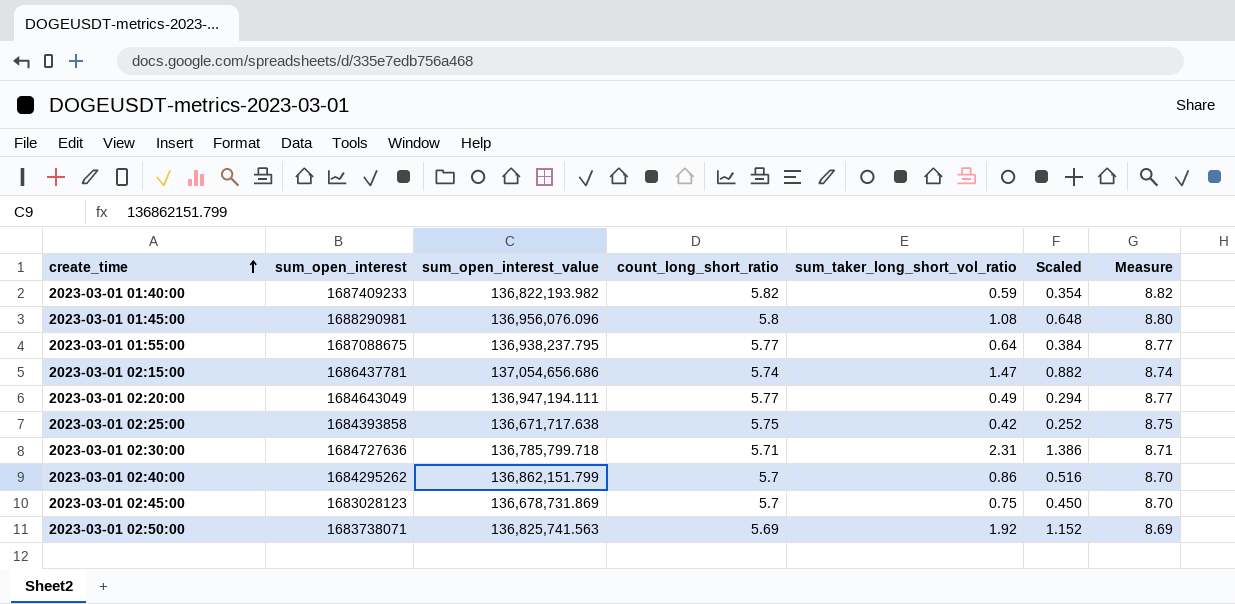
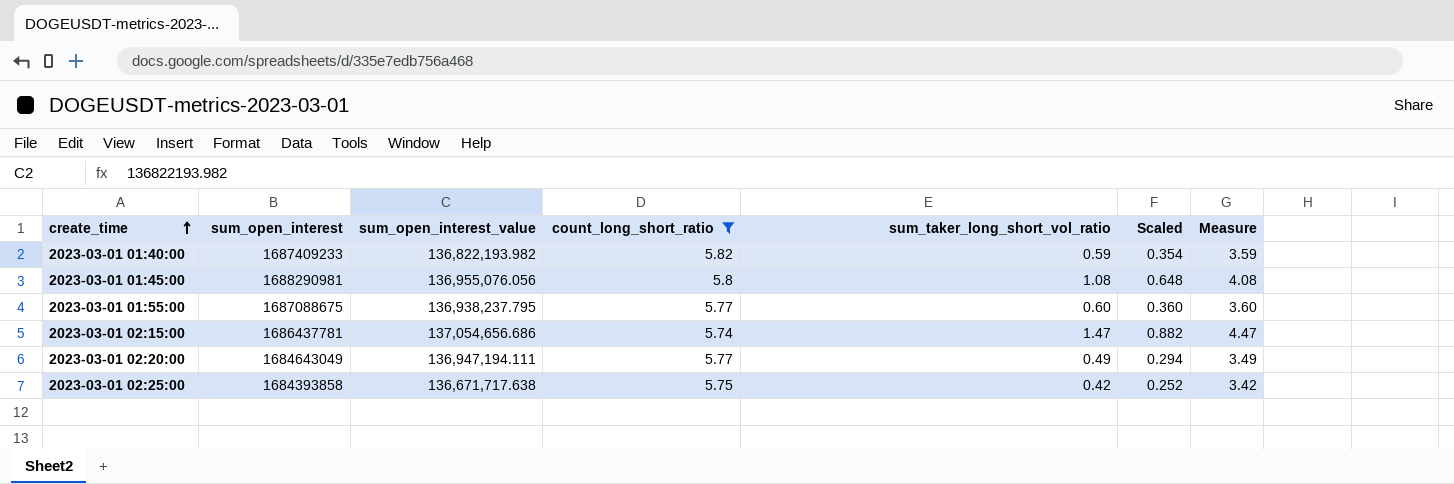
filter: none -> count_long_short_ratio >= 5.74
column Measure | formula: [count_long_short_ratio] + 3 -> [sum_taker_long_short_vol_ratio] + 3
2023-03-01 01:45:00 | sum_open_interest_value: 136,956,076.096 -> 136,955,076.056
2023-03-01 01:55:00 | sum_taker_long_short_vol_ratio: 0.64 -> 0.60
2023-03-01 01:55:00 | Scaled: 0.384 -> 0.360

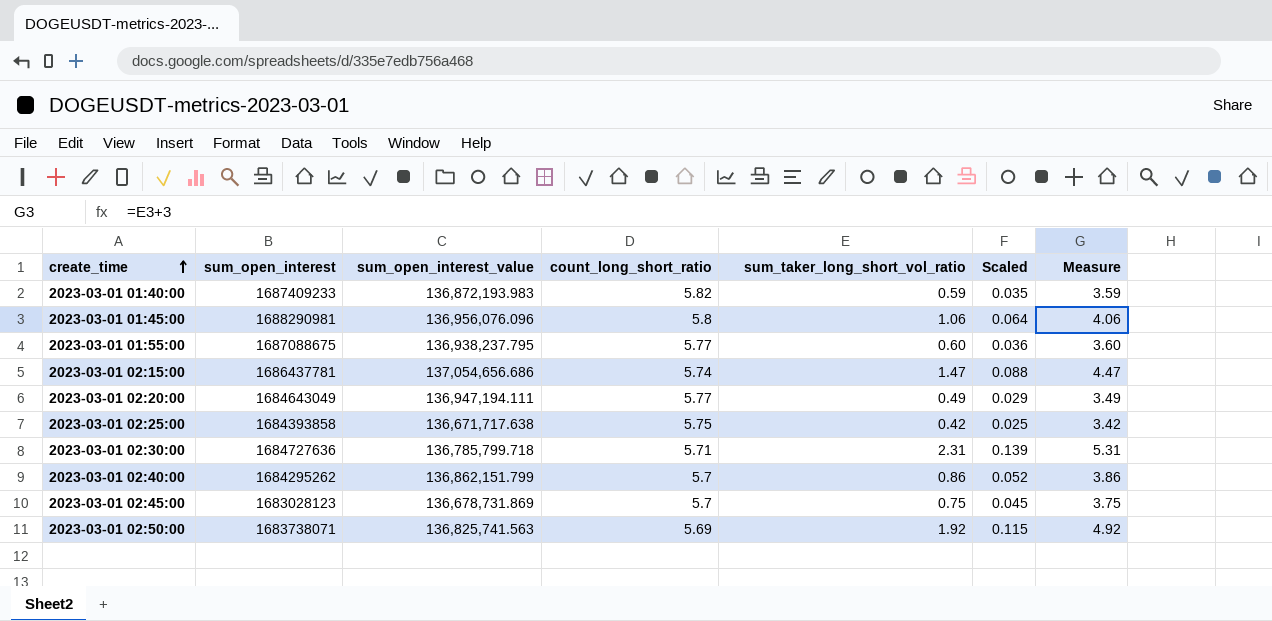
filter: count_long_short_ratio >= 5.74 -> none
column Scaled | formula: [sum_taker_long_short_vol_ratio] * 0.6 -> [sum_taker_long_short_vol_ratio] * 0.06
2023-03-01 01:40:00 | sum_open_interest_value: 136,822,193.982 -> 136,872,193.983
2023-03-01 01:45:00 | sum_open_interest_value: 136,955,076.056 -> 136,956,076.096
2023-03-01 01:45:00 | sum_taker_long_short_vol_ratio: 1.08 -> 1.06
2023-03-01 01:45:00 | Measure: 4.08 -> 4.06

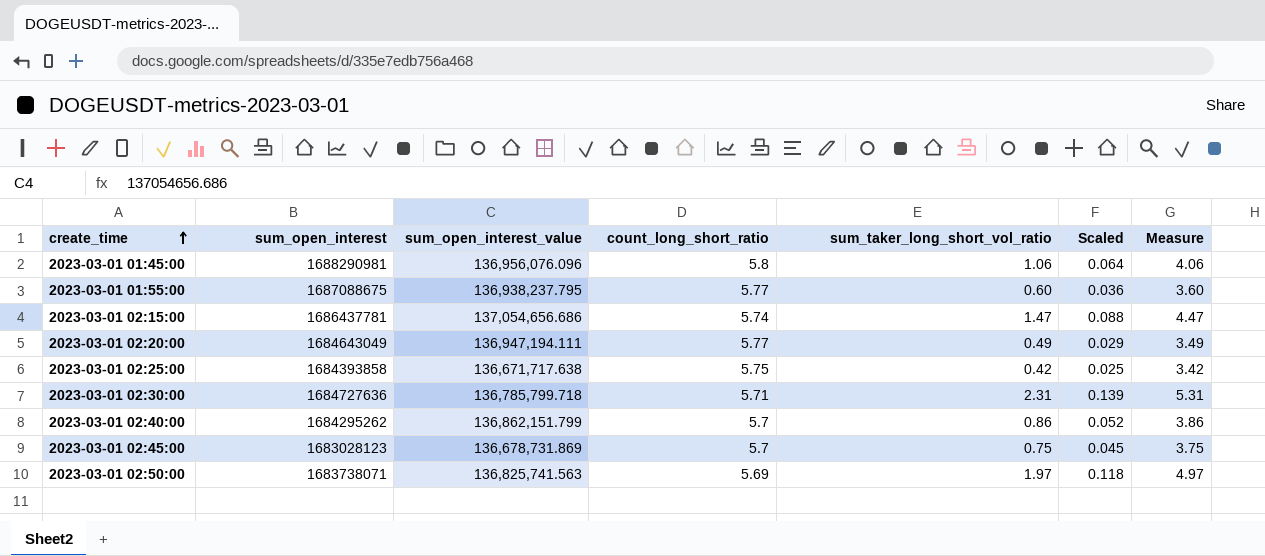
row 2023-03-01 01:40:00: 1687409233 | 136,872,193.983 | 5.82 | 0.59 | 0.035 | 3.59 -> none
2023-03-01 02:50:00 | sum_taker_long_short_vol_ratio: 1.92 -> 1.97
2023-03-01 02:50:00 | Scaled: 0.115 -> 0.118
2023-03-01 02:50:00 | Measure: 4.92 -> 4.97

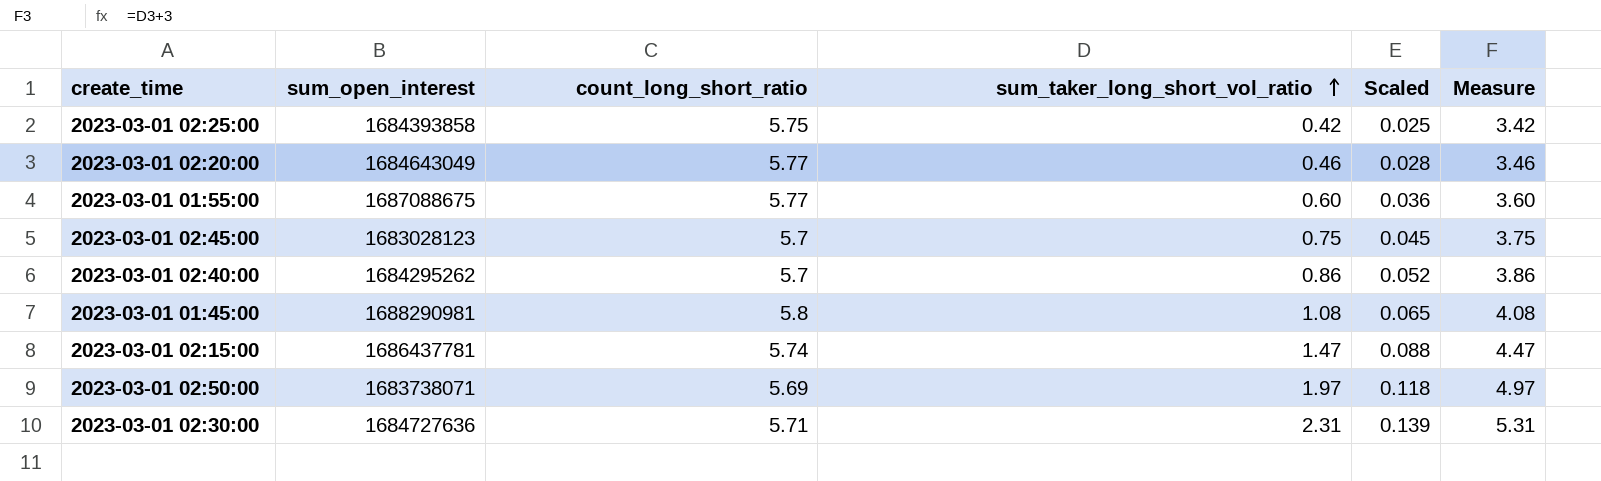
row order: create_time ascending -> sum_taker_long_short_vol_ratio ascending
column sum_open_interest_value | position: 3 -> none
2023-03-01 02:20:00 | sum_taker_long_short_vol_ratio: 0.49 -> 0.46
2023-03-01 02:20:00 | Scaled: 0.029 -> 0.028
2023-03-01 02:20:00 | Measure: 3.49 -> 3.46
2023-03-01 01:45:00 | sum_taker_long_short_vol_ratio: 1.06 -> 1.08
2023-03-01 01:45:00 | Scaled: 0.064 -> 0.065
2023-03-01 01:45:00 | Measure: 4.06 -> 4.08

